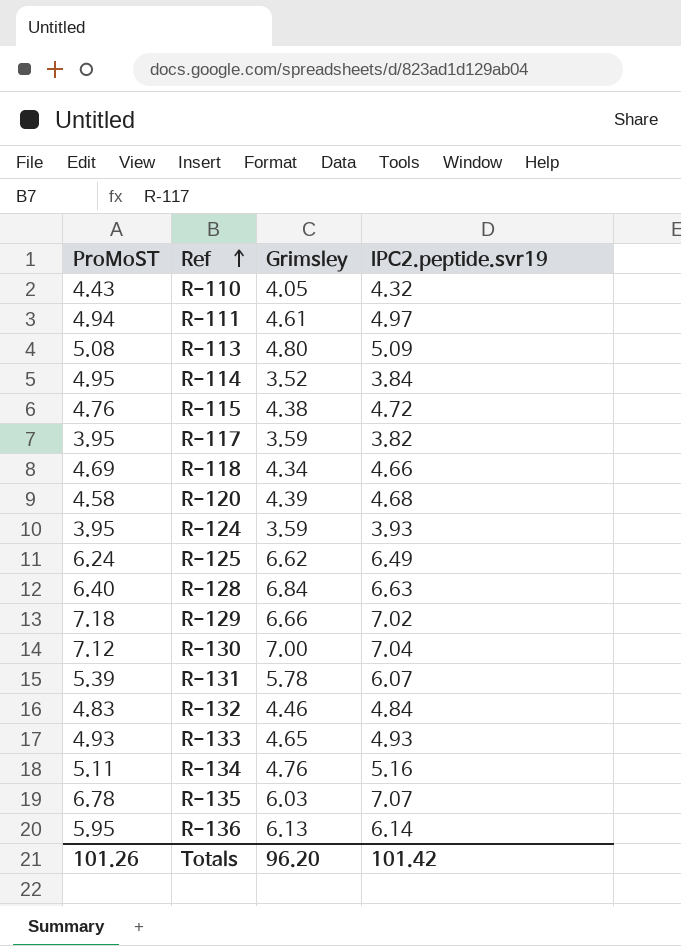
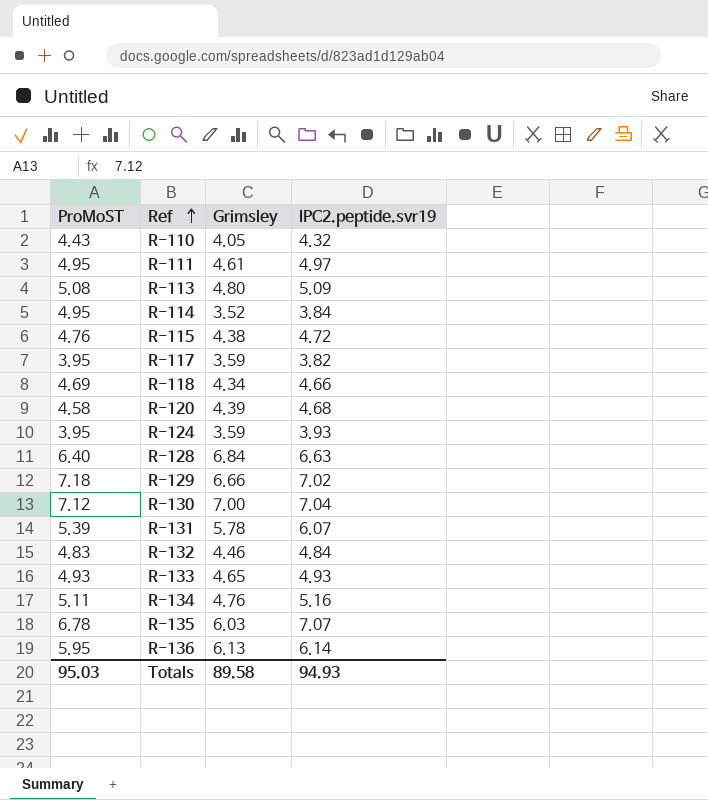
row R-125: 6.24 | 6.62 | 6.49 -> none
R-111 | ProMoST: 4.94 -> 4.95
Totals | ProMoST: 101.26 -> 95.03
Totals | Grimsley: 96.20 -> 89.58
Totals | IPC2.peptide.svr19: 101.42 -> 94.93

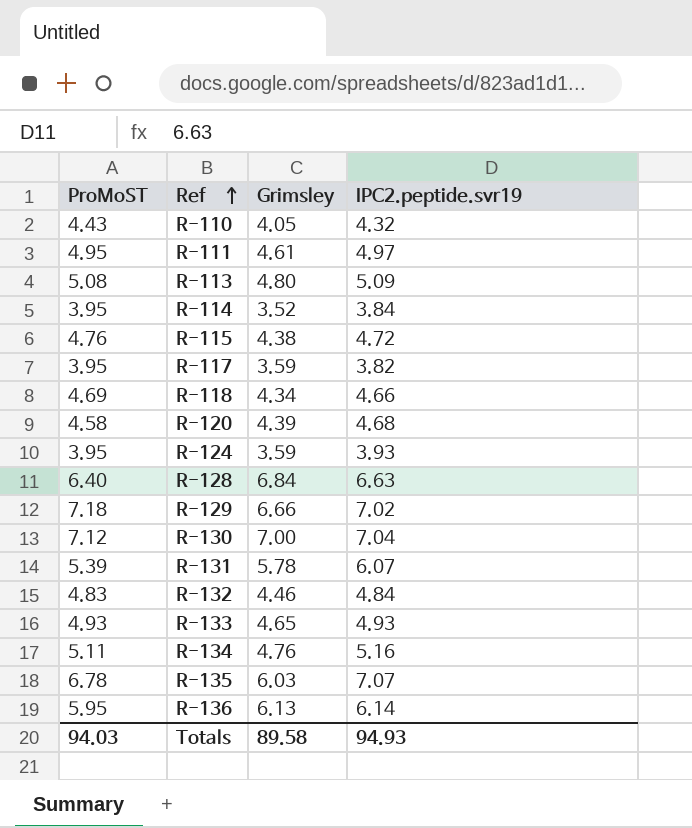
R-114 | ProMoST: 4.95 -> 3.95
Totals | ProMoST: 95.03 -> 94.03

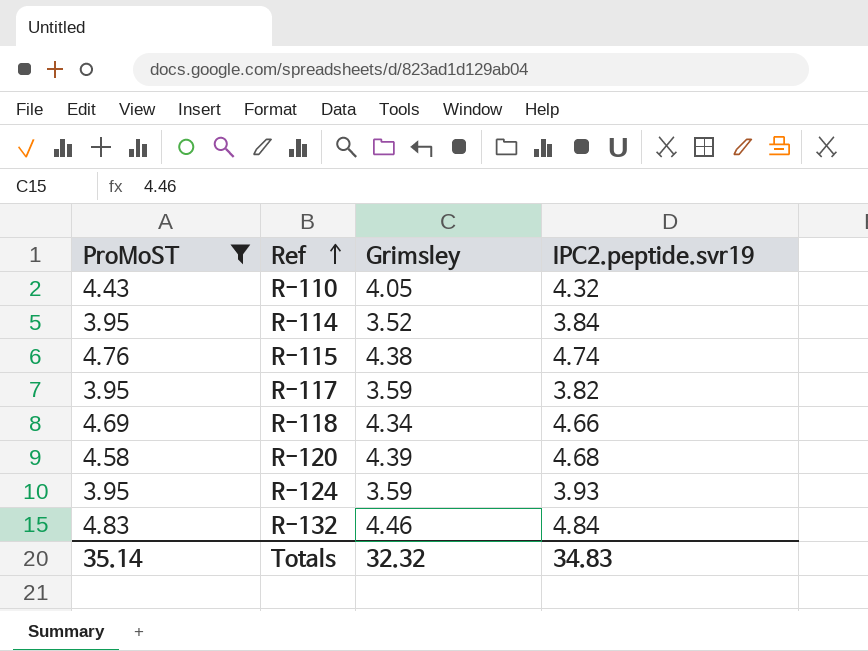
filter: none -> ProMoST <= 4.83
R-115 | IPC2.peptide.svr19: 4.72 -> 4.74
Totals | ProMoST: 94.03 -> 35.14
Totals | Grimsley: 89.58 -> 32.32
Totals | IPC2.peptide.svr19: 94.93 -> 34.83

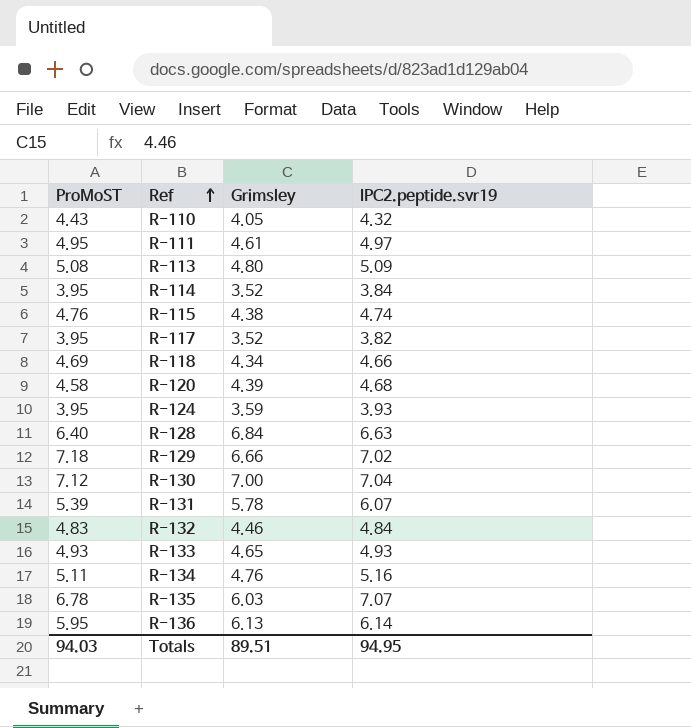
filter: ProMoST <= 4.83 -> none
R-117 | Grimsley: 3.59 -> 3.52
Totals | ProMoST: 35.14 -> 94.03
Totals | Grimsley: 32.32 -> 89.51
Totals | IPC2.peptide.svr19: 34.83 -> 94.95

